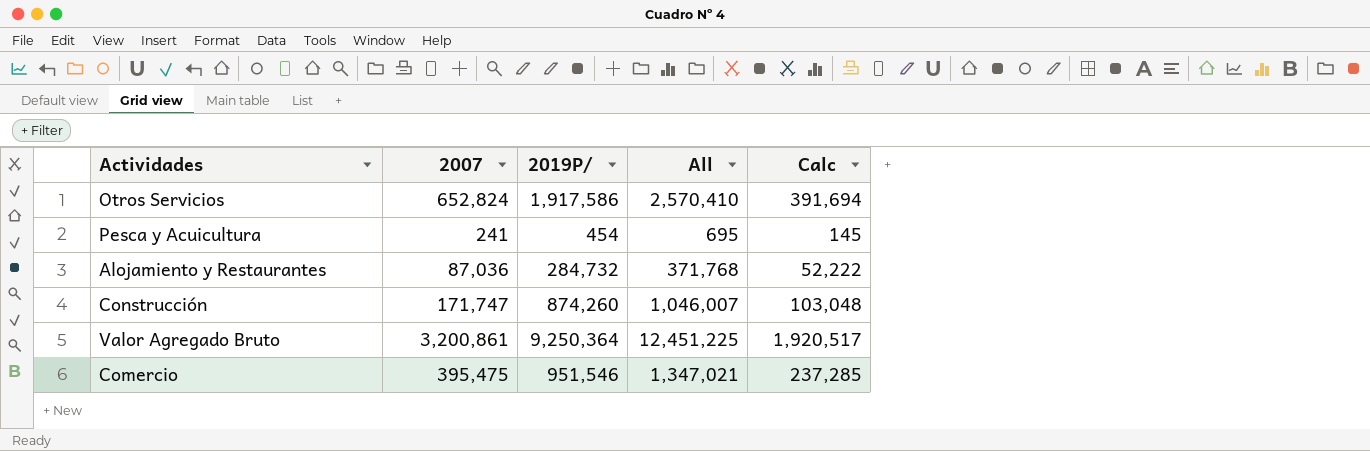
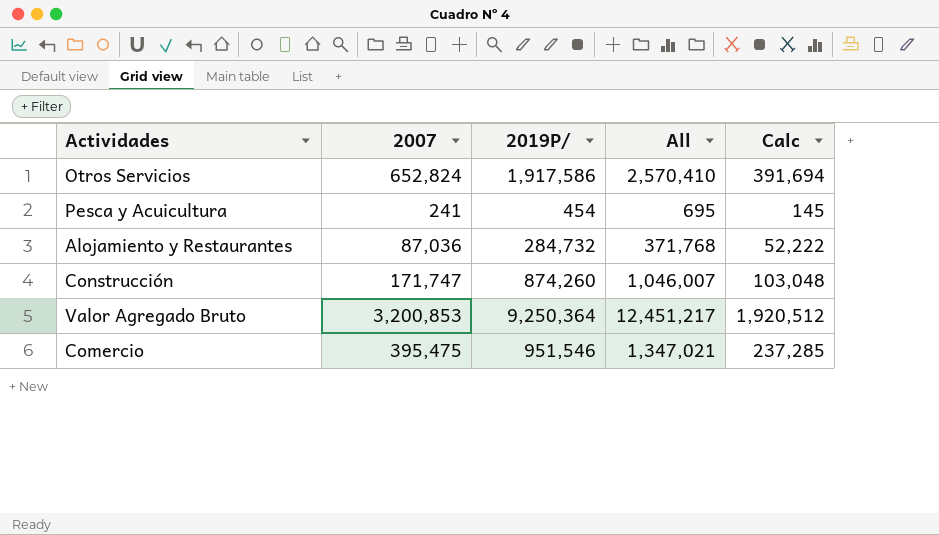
Valor Agregado Bruto | 2007: 3,200,861 -> 3,200,853
Valor Agregado Bruto | All: 12,451,225 -> 12,451,217
Valor Agregado Bruto | Calc: 1,920,517 -> 1,920,512

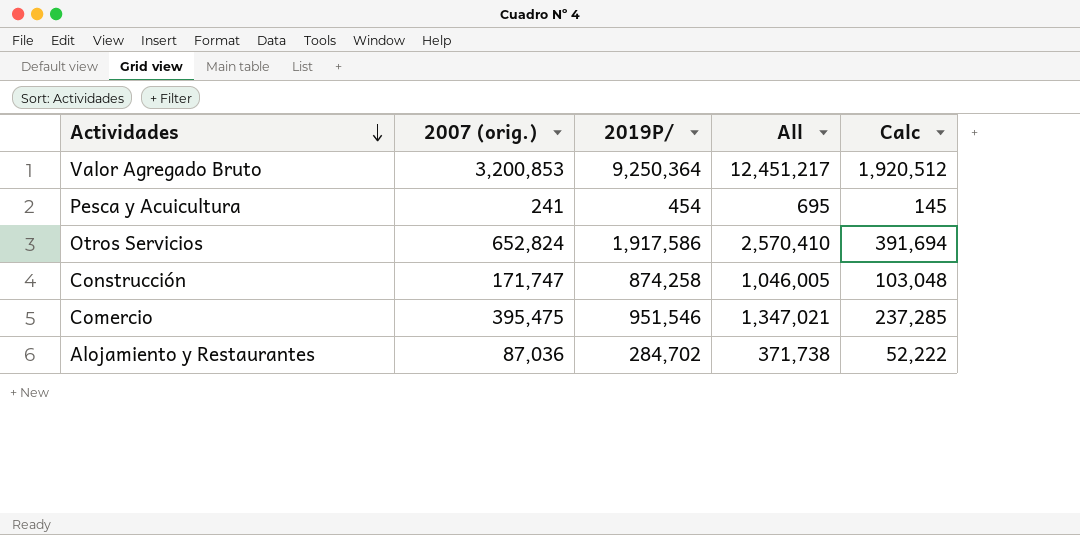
row order: none -> Actividades descending
column name: 2007 -> 2007 (orig.)
Construcción | 2019P/: 874,260 -> 874,258
Construcción | All: 1,046,007 -> 1,046,005
Alojamiento y Restaurantes | 2019P/: 284,732 -> 284,702
Alojamiento y Restaurantes | All: 371,768 -> 371,738

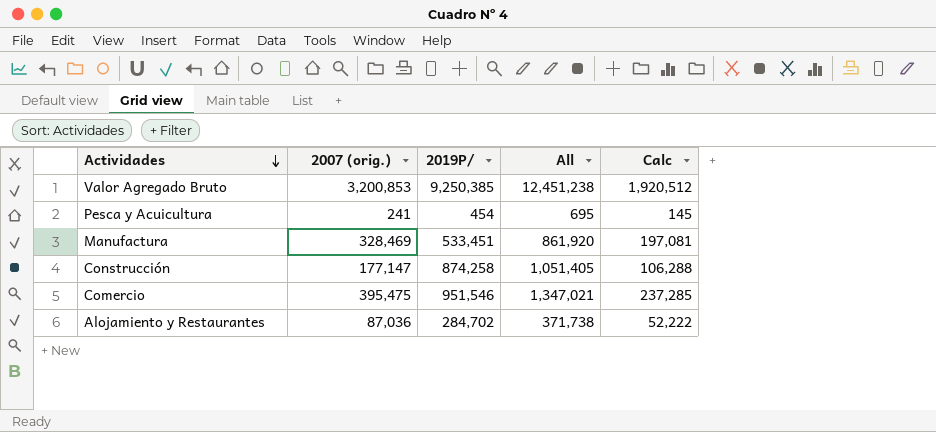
row Otros Servicios: 652,824 | 1,917,586 | 2,570,410 | 391,694 -> none
Valor Agregado Bruto | 2019P/: 9,250,364 -> 9,250,385
Valor Agregado Bruto | All: 12,451,217 -> 12,451,238
row Manufactura: none -> 328,469 | 533,451 | 861,920 | 197,081
Construcción | 2007 (orig.): 171,747 -> 177,147
Construcción | All: 1,046,005 -> 1,051,405
Construcción | Calc: 103,048 -> 106,288

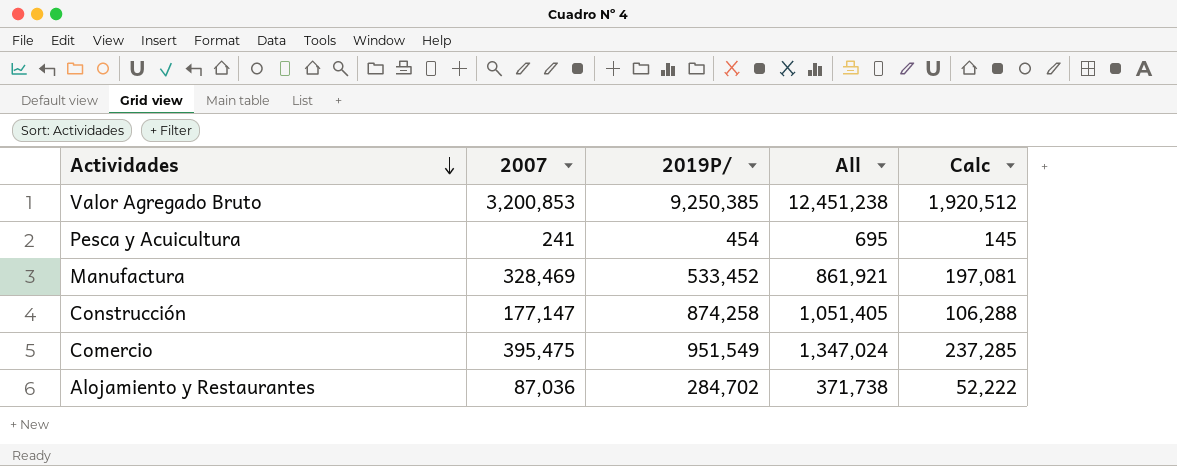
column name: 2007 (orig.) -> 2007
Manufactura | 2019P/: 533,451 -> 533,452
Manufactura | All: 861,920 -> 861,921
Comercio | 2019P/: 951,546 -> 951,549
Comercio | All: 1,347,021 -> 1,347,024

